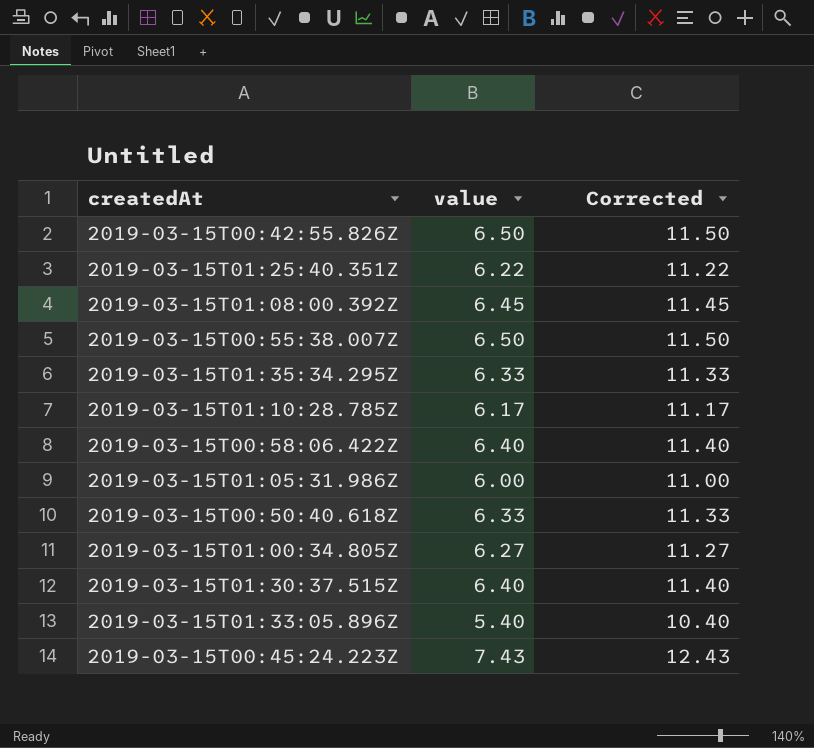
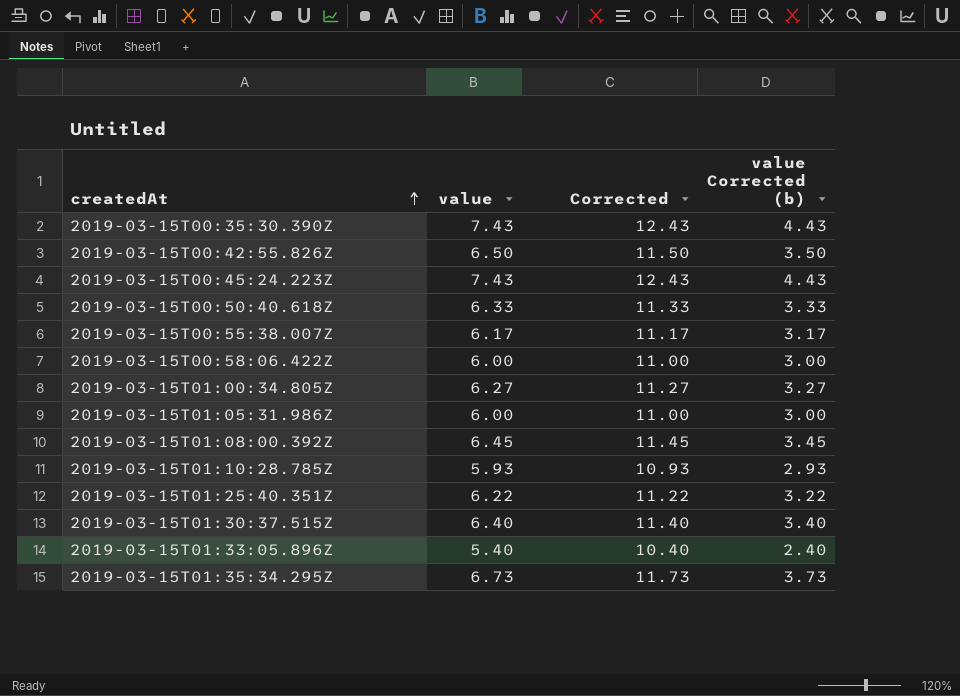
row order: none -> createdAt ascending
column value Corrected (b) | formula: none -> [value] - 3
row 2019-03-15T00:35:30.390Z: none -> 7.43 | 12.43 | 4.43
2019-03-15T00:55:38.007Z | value: 6.50 -> 6.17
2019-03-15T00:55:38.007Z | Corrected: 11.50 -> 11.17
2019-03-15T00:58:06.422Z | value: 6.40 -> 6.00
2019-03-15T00:58:06.422Z | Corrected: 11.40 -> 11.00
2019-03-15T01:10:28.785Z | value: 6.17 -> 5.93
2019-03-15T01:10:28.785Z | Corrected: 11.17 -> 10.93
2019-03-15T01:35:34.295Z | value: 6.33 -> 6.73
2019-03-15T01:35:34.295Z | Corrected: 11.33 -> 11.73

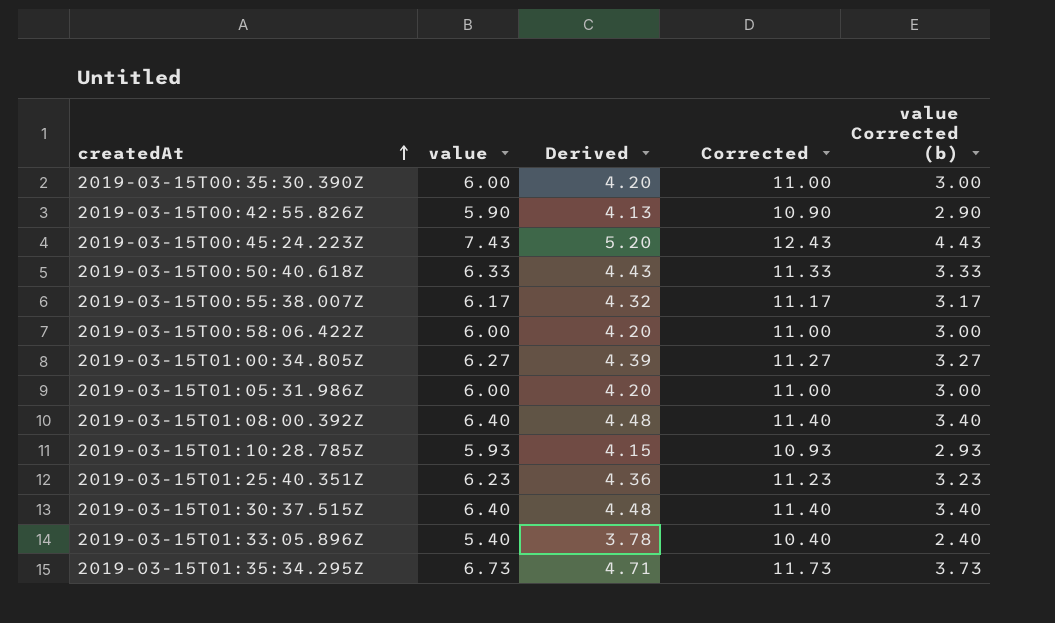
column Derived | formula: none -> [value] * 0.7
2019-03-15T00:35:30.390Z | value: 7.43 -> 6.00
2019-03-15T00:35:30.390Z | Corrected: 12.43 -> 11.00
2019-03-15T00:35:30.390Z | value Corrected (b): 4.43 -> 3.00
2019-03-15T00:42:55.826Z | value: 6.50 -> 5.90
2019-03-15T00:42:55.826Z | Corrected: 11.50 -> 10.90
2019-03-15T00:42:55.826Z | value Corrected (b): 3.50 -> 2.90
2019-03-15T01:08:00.392Z | value: 6.45 -> 6.40
2019-03-15T01:08:00.392Z | Corrected: 11.45 -> 11.40
2019-03-15T01:08:00.392Z | value Corrected (b): 3.45 -> 3.40
2019-03-15T01:25:40.351Z | value: 6.22 -> 6.23
2019-03-15T01:25:40.351Z | Corrected: 11.22 -> 11.23
2019-03-15T01:25:40.351Z | value Corrected (b): 3.22 -> 3.23

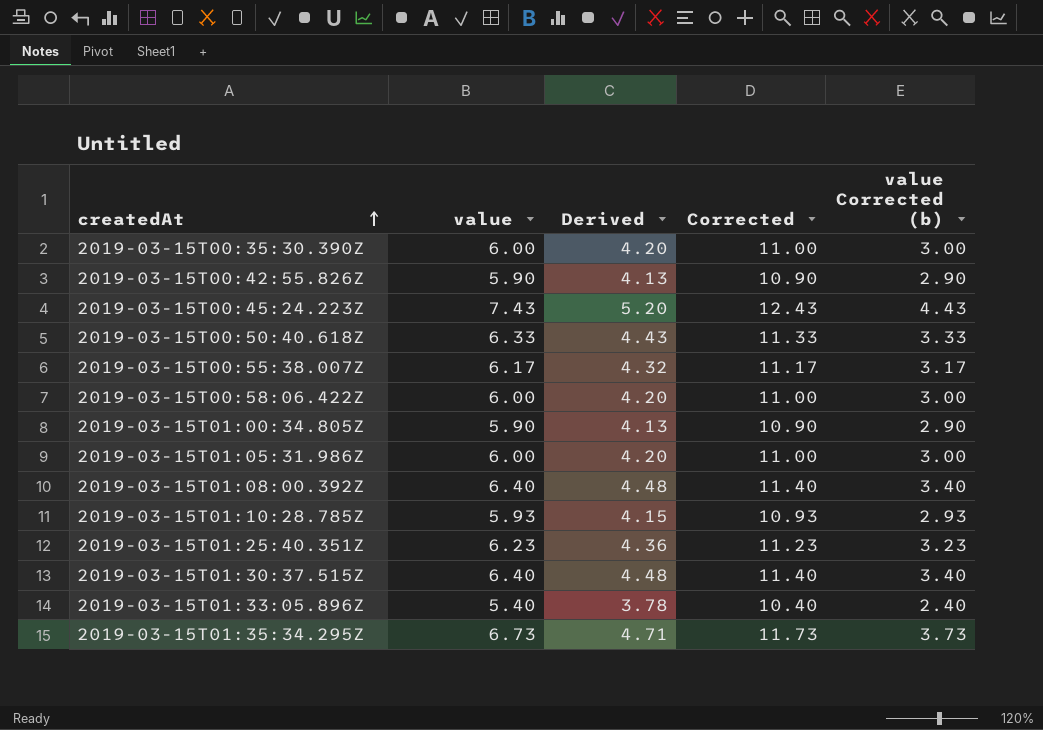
2019-03-15T01:00:34.805Z | value: 6.27 -> 5.90
2019-03-15T01:00:34.805Z | Derived: 4.39 -> 4.13
2019-03-15T01:00:34.805Z | Corrected: 11.27 -> 10.90
2019-03-15T01:00:34.805Z | value Corrected (b): 3.27 -> 2.90

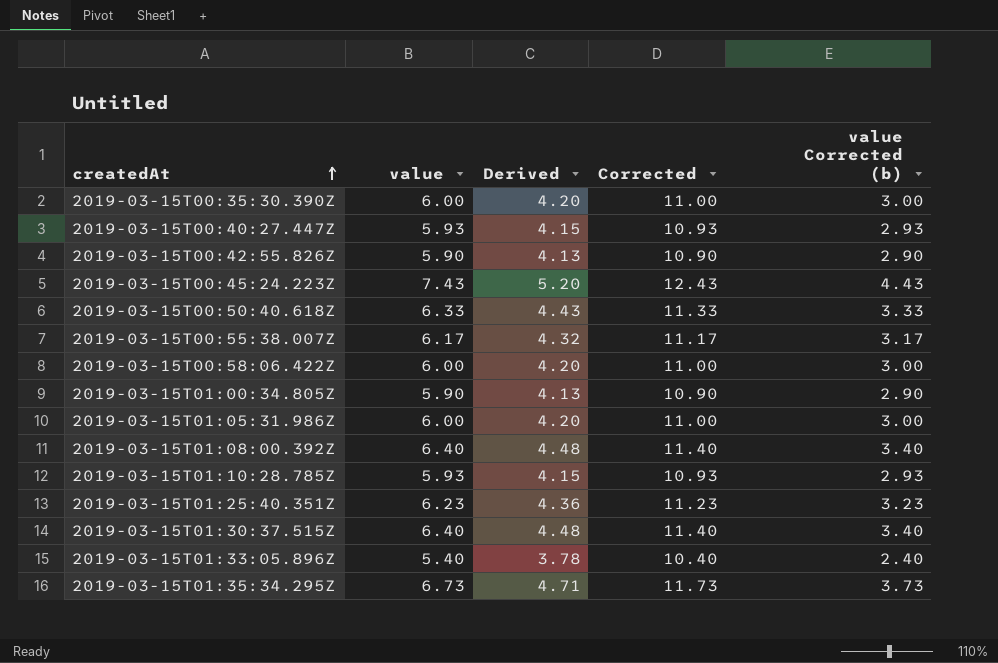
row 2019-03-15T00:40:27.447Z: none -> 5.93 | 4.15 | 10.93 | 2.93

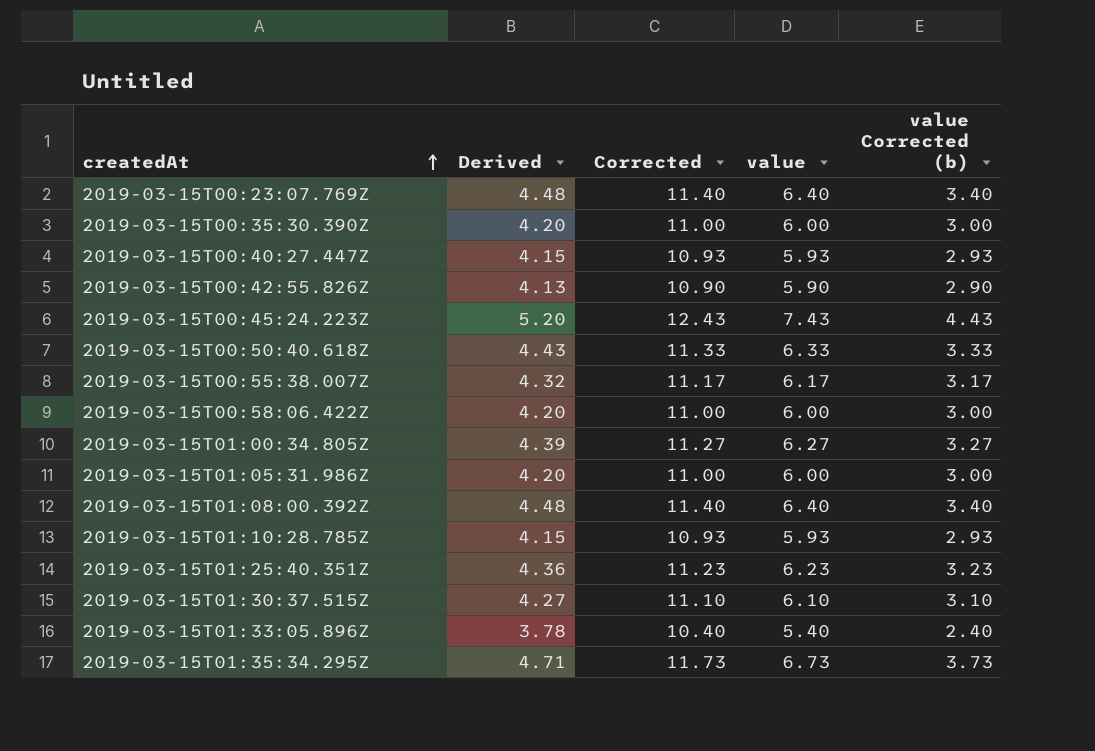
column value | position: 2 -> 4
row 2019-03-15T00:23:07.769Z: none -> 4.48 | 11.40 | 6.40 | 3.40
2019-03-15T01:00:34.805Z | Derived: 4.13 -> 4.39
2019-03-15T01:00:34.805Z | Corrected: 10.90 -> 11.27
2019-03-15T01:00:34.805Z | value: 5.90 -> 6.27
2019-03-15T01:00:34.805Z | value Corrected (b): 2.90 -> 3.27
2019-03-15T01:30:37.515Z | Derived: 4.48 -> 4.27
2019-03-15T01:30:37.515Z | Corrected: 11.40 -> 11.10
2019-03-15T01:30:37.515Z | value: 6.40 -> 6.10
2019-03-15T01:30:37.515Z | value Corrected (b): 3.40 -> 3.10

